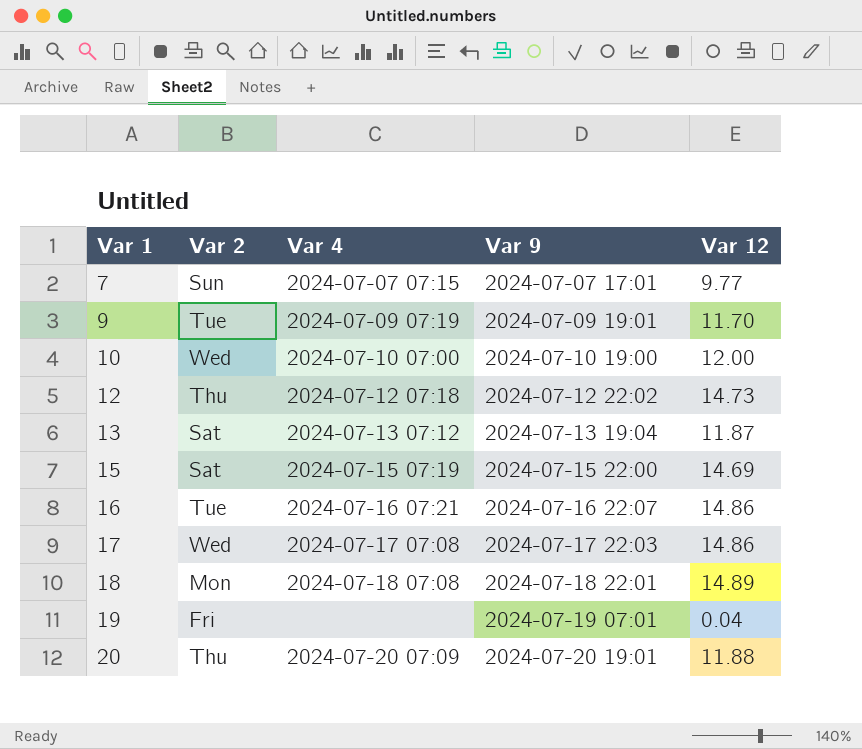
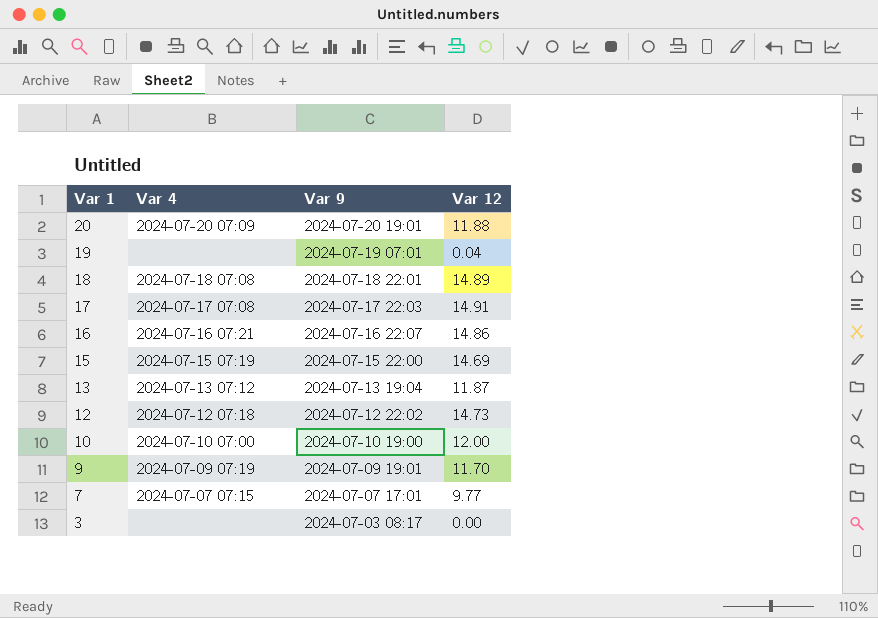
row order: Var 1 ascending -> Var 1 descending
column Var 2 | position: 2 -> none
17 | Var 12: 14.86 -> 14.91
row 3: none -> none | 2024-07-03 08:17 | 0.00

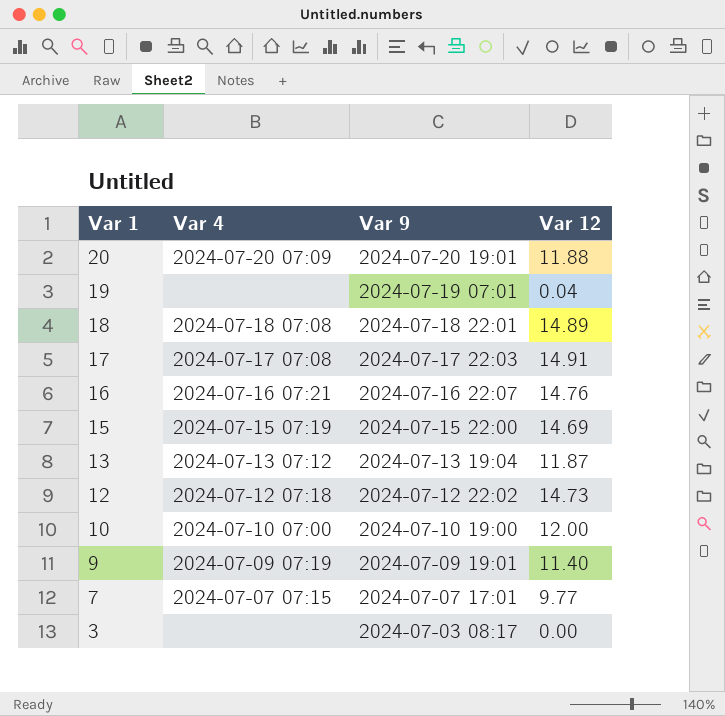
16 | Var 12: 14.86 -> 14.76
9 | Var 12: 11.70 -> 11.40

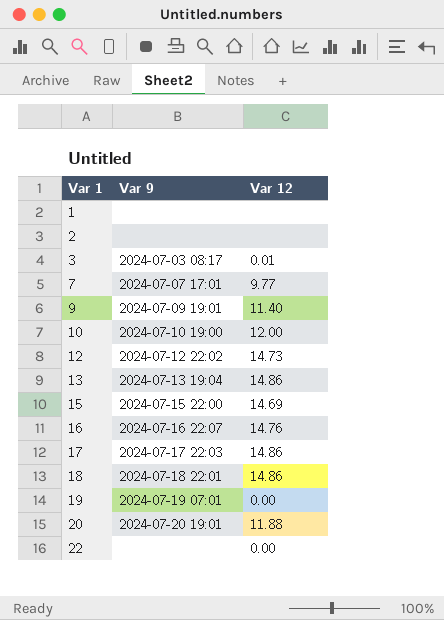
row order: Var 1 descending -> Var 1 ascending
column Var 4 | position: 2 -> none
row 1: none -> none | none
row 2: none -> none | none
3 | Var 12: 0.00 -> 0.01
13 | Var 12: 11.87 -> 14.86
17 | Var 12: 14.91 -> 14.86
18 | Var 12: 14.89 -> 14.86
19 | Var 12: 0.04 -> 0.00
row 22: none -> none | 0.00

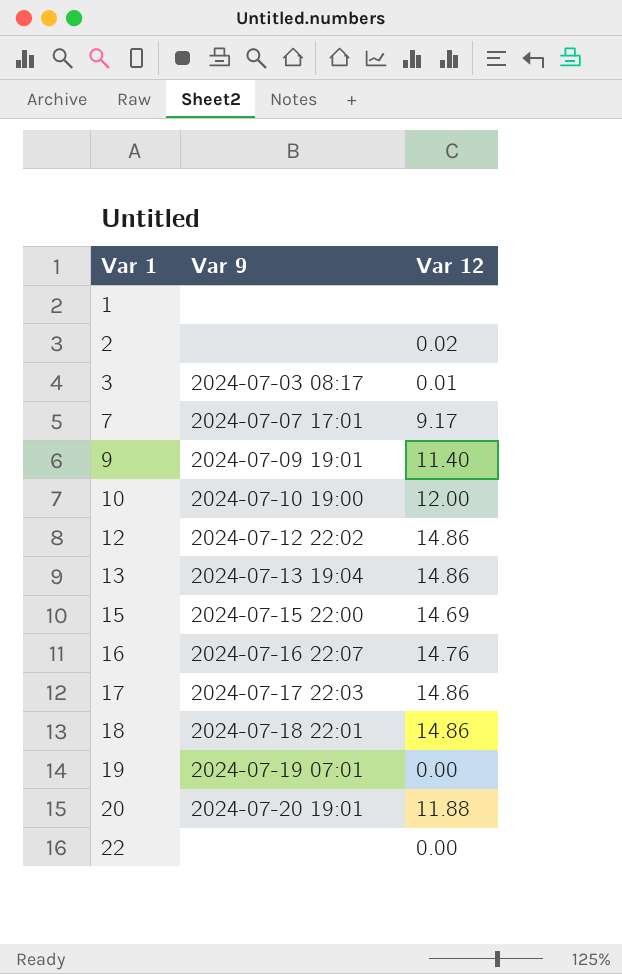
2 | Var 12: none -> 0.02
7 | Var 12: 9.77 -> 9.17
12 | Var 12: 14.73 -> 14.86

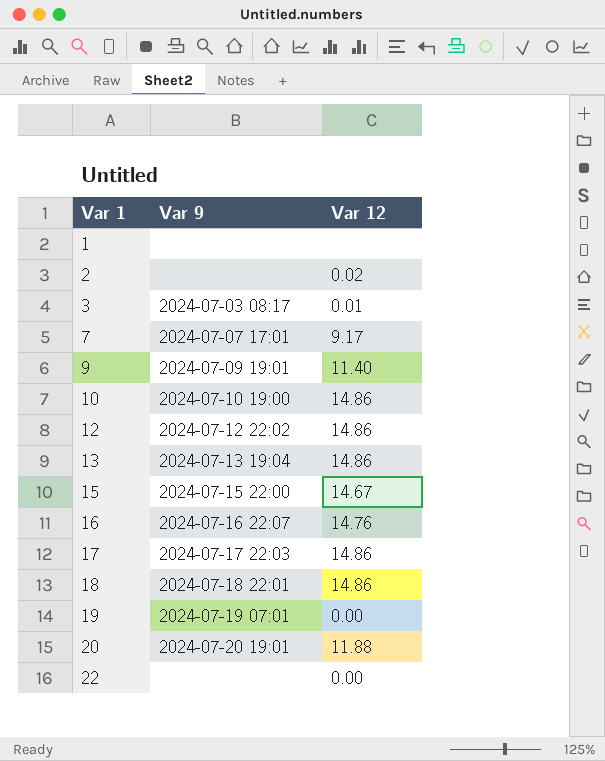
10 | Var 12: 12.00 -> 14.86
15 | Var 12: 14.69 -> 14.67

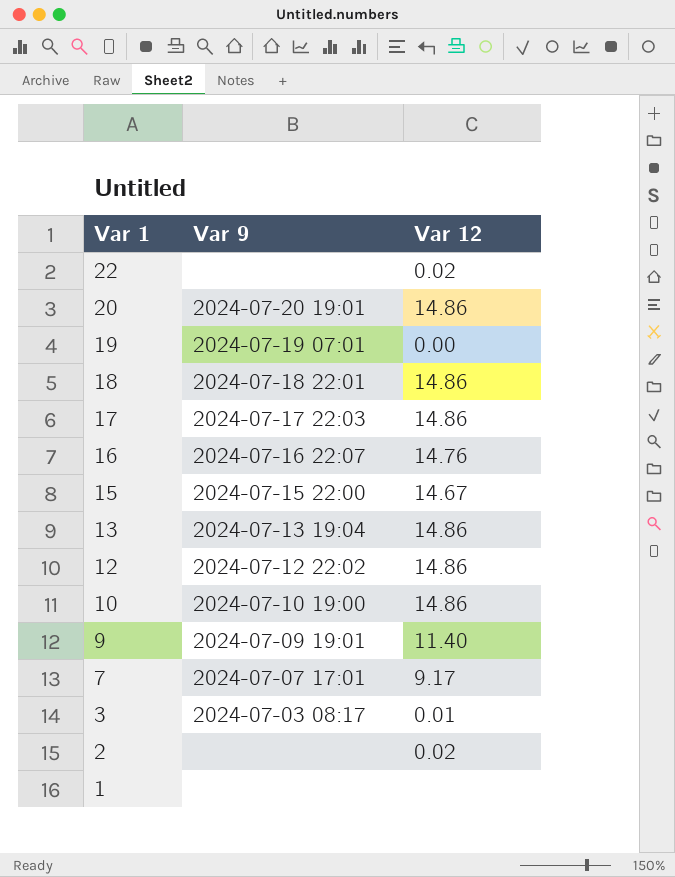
row order: Var 1 ascending -> Var 1 descending
22 | Var 12: 0.00 -> 0.02
20 | Var 12: 11.88 -> 14.86

